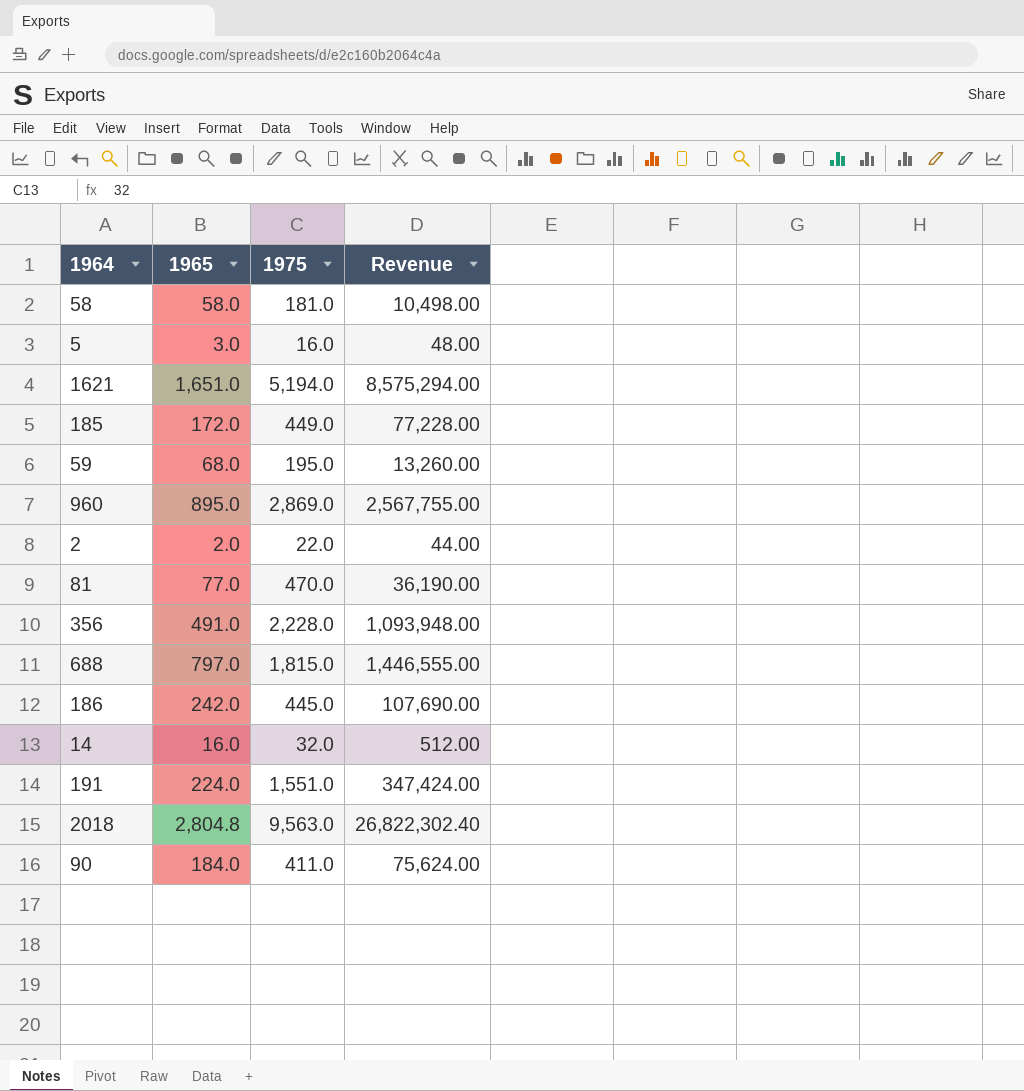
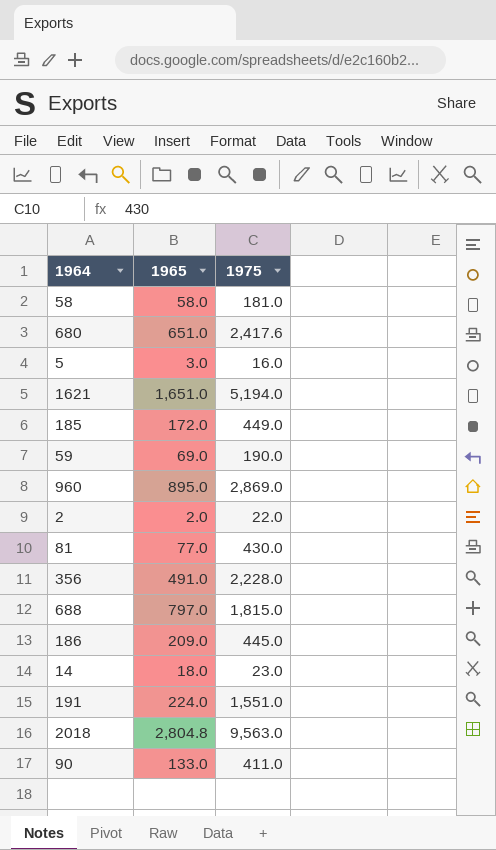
column Revenue | formula: [1965] * [1975] -> none
row 680: none -> 651.0 | 2,417.6
59 | 1965: 68.0 -> 69.0
59 | 1975: 195.0 -> 190.0
81 | 1975: 470.0 -> 430.0
186 | 1965: 242.0 -> 209.0
14 | 1965: 16.0 -> 18.0
14 | 1975: 32.0 -> 23.0
90 | 1965: 184.0 -> 133.0

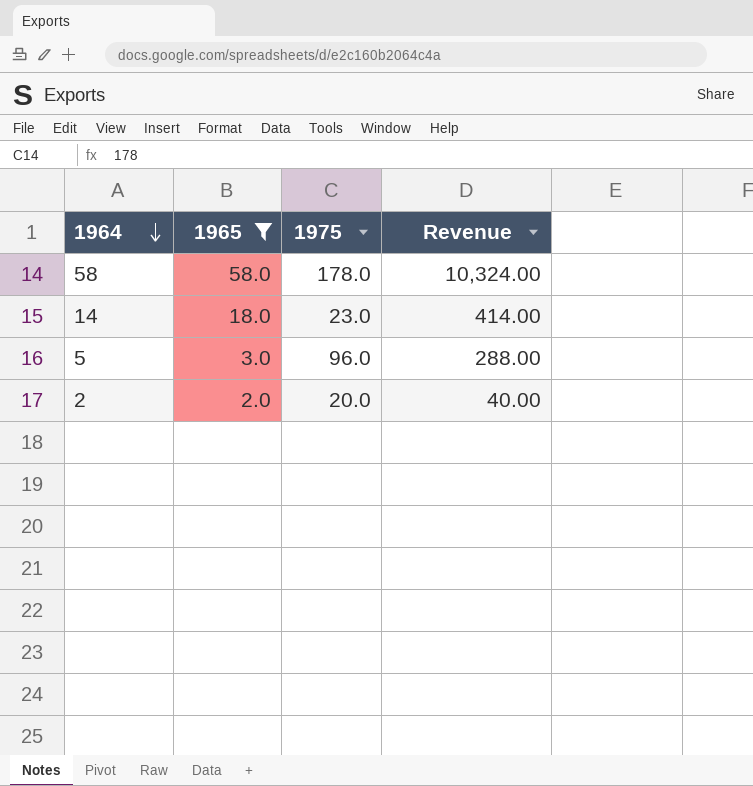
filter: none -> 1965 <= 58.0
row order: none -> 1964 descending
column Revenue | formula: none -> [1965] * [1975]
58 | 1975: 181.0 -> 178.0
5 | 1975: 16.0 -> 96.0
2 | 1975: 22.0 -> 20.0

